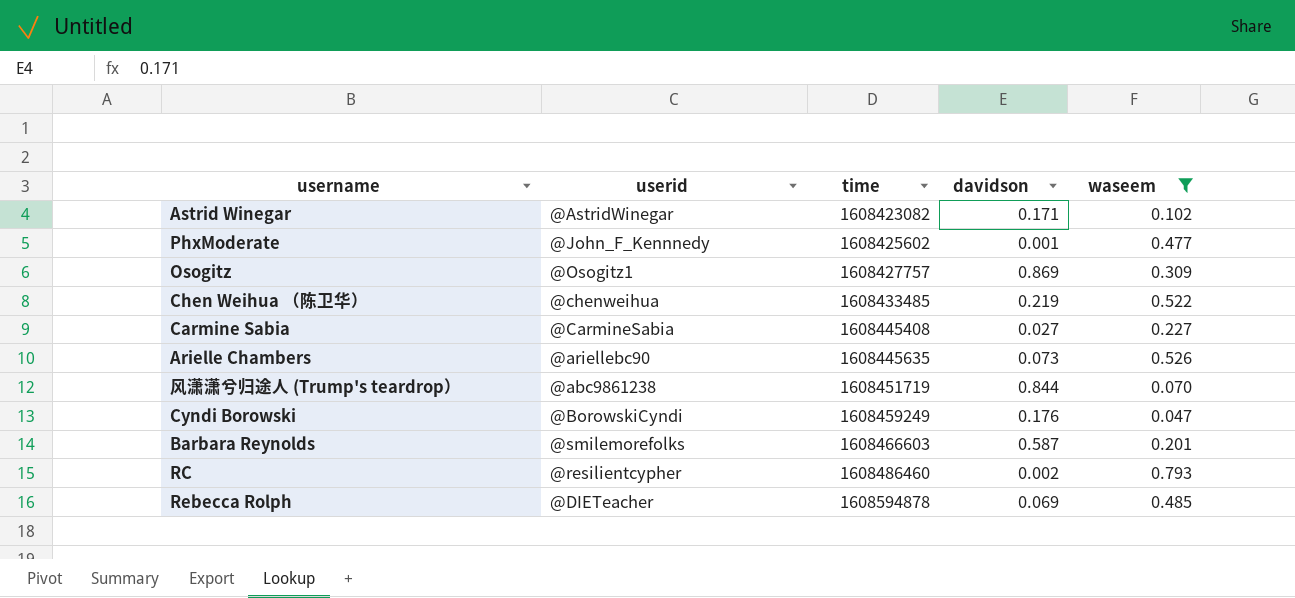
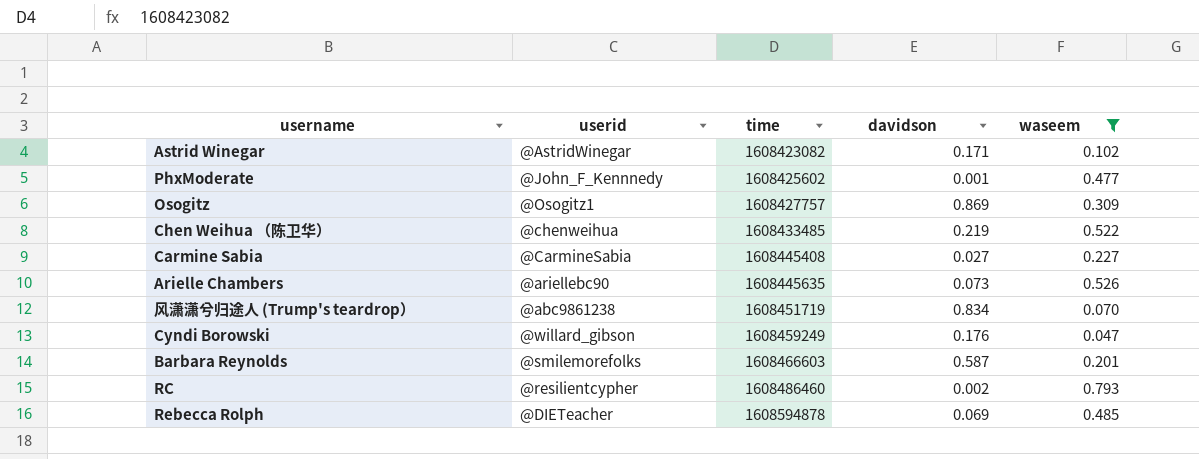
风潇潇兮归途人 (Trump's teardrop） | davidson: 0.844 -> 0.834
Cyndi Borowski | userid: @BorowskiCyndi -> @willard_gibson

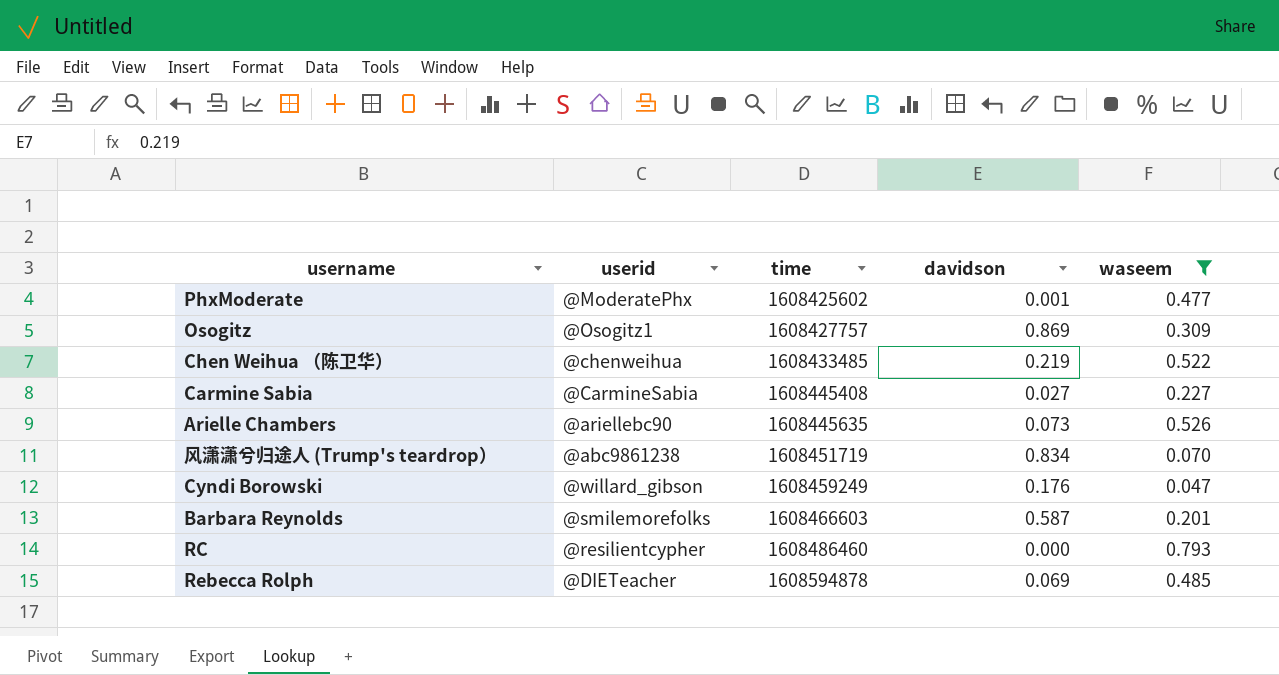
row Astrid Winegar: @AstridWinegar | 1608423082 | 0.171 | 0.102 -> none
PhxModerate | userid: @John_F_Kennnedy -> @ModeratePhx
RC | davidson: 0.002 -> 0.000

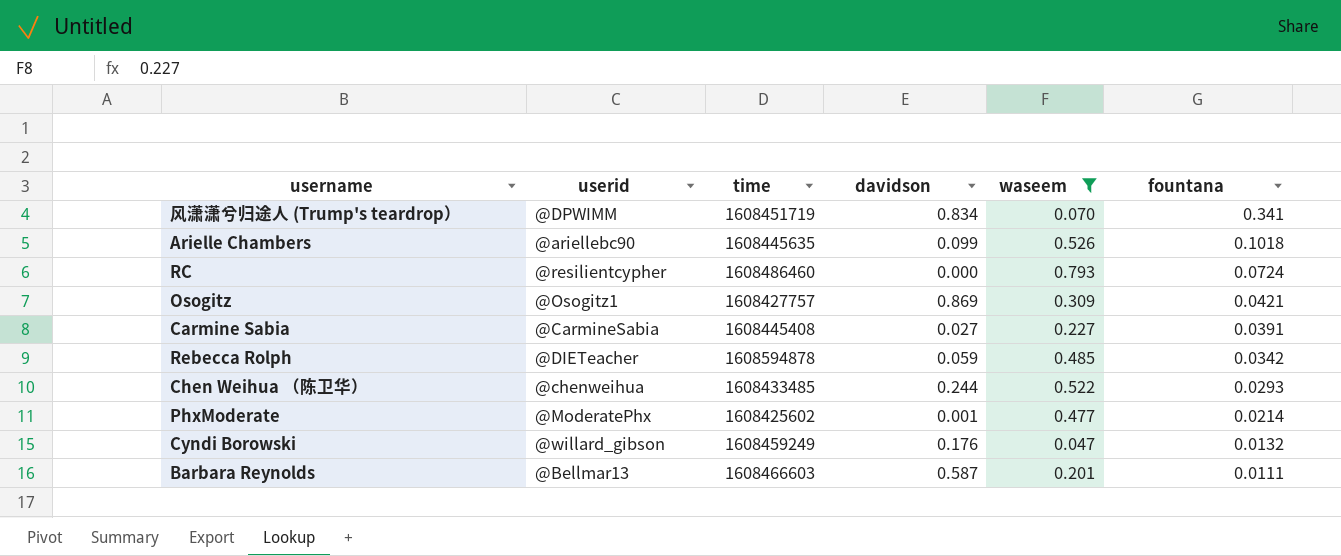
row order: time ascending -> fountana descending
column fountana | position: none -> 6
风潇潇兮归途人 (Trump's teardrop） | userid: @abc9861238 -> @DPWIMM
Arielle Chambers | davidson: 0.073 -> 0.099
Rebecca Rolph | davidson: 0.069 -> 0.059
Chen Weihua （陈卫华） | davidson: 0.219 -> 0.244
Barbara Reynolds | userid: @smilemorefolks -> @Bellmar13

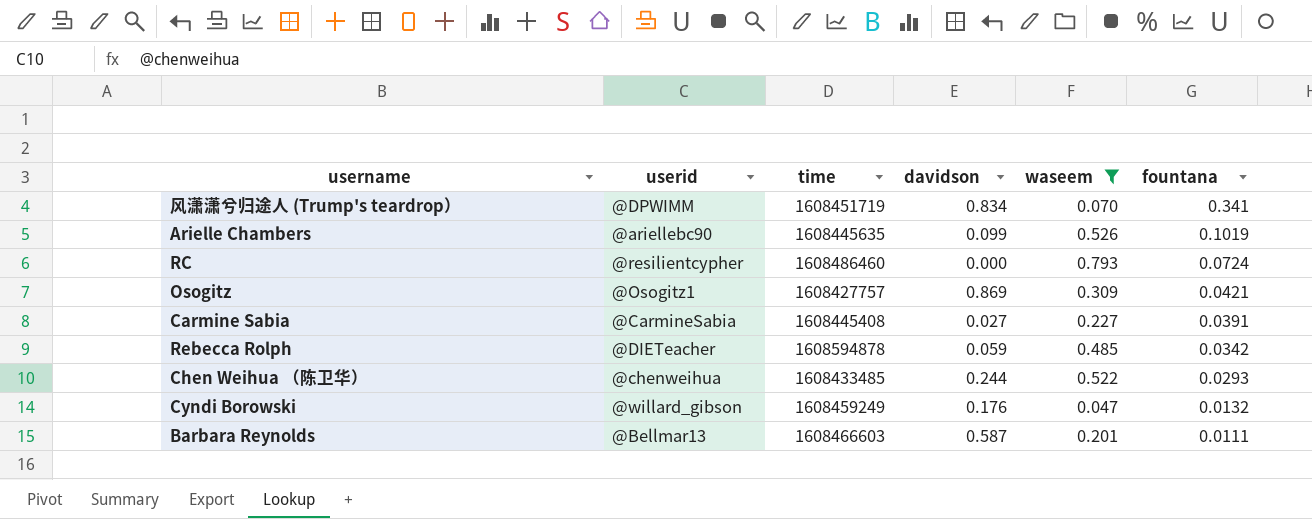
row PhxModerate: @ModeratePhx | 1608425602 | 0.001 | 0.477 | 0.0214 -> none
Arielle Chambers | fountana: 0.1018 -> 0.1019

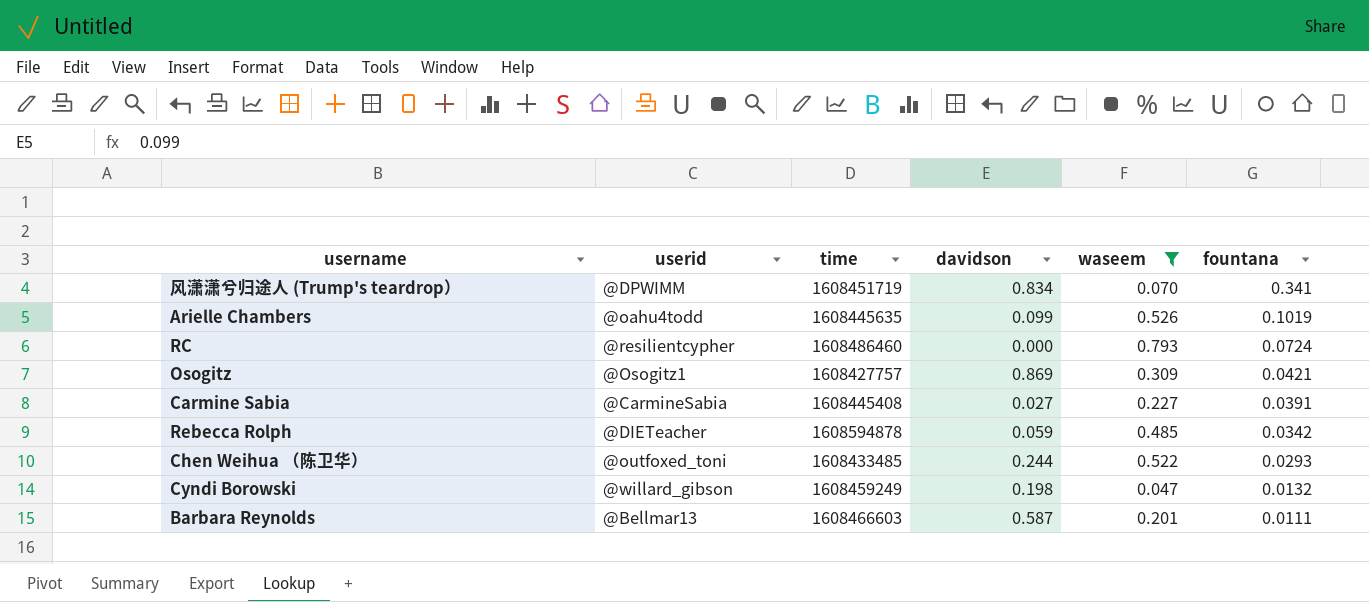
Arielle Chambers | userid: @ariellebc90 -> @oahu4todd
Chen Weihua （陈卫华） | userid: @chenweihua -> @outfoxed_toni
Cyndi Borowski | davidson: 0.176 -> 0.198

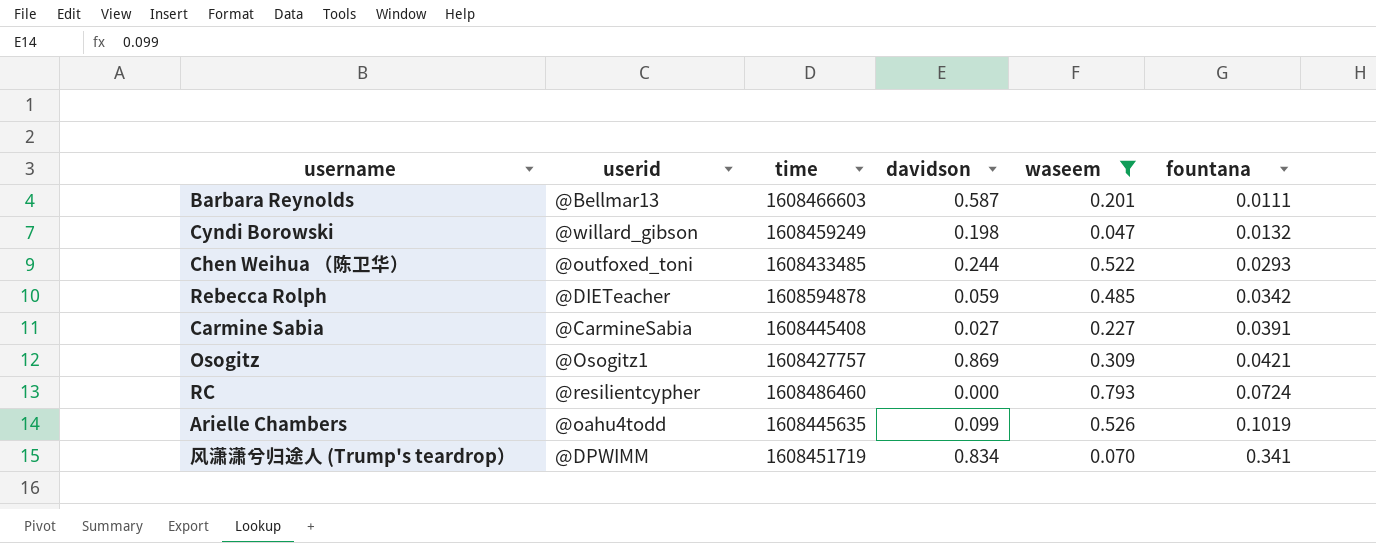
row order: fountana descending -> fountana ascending

